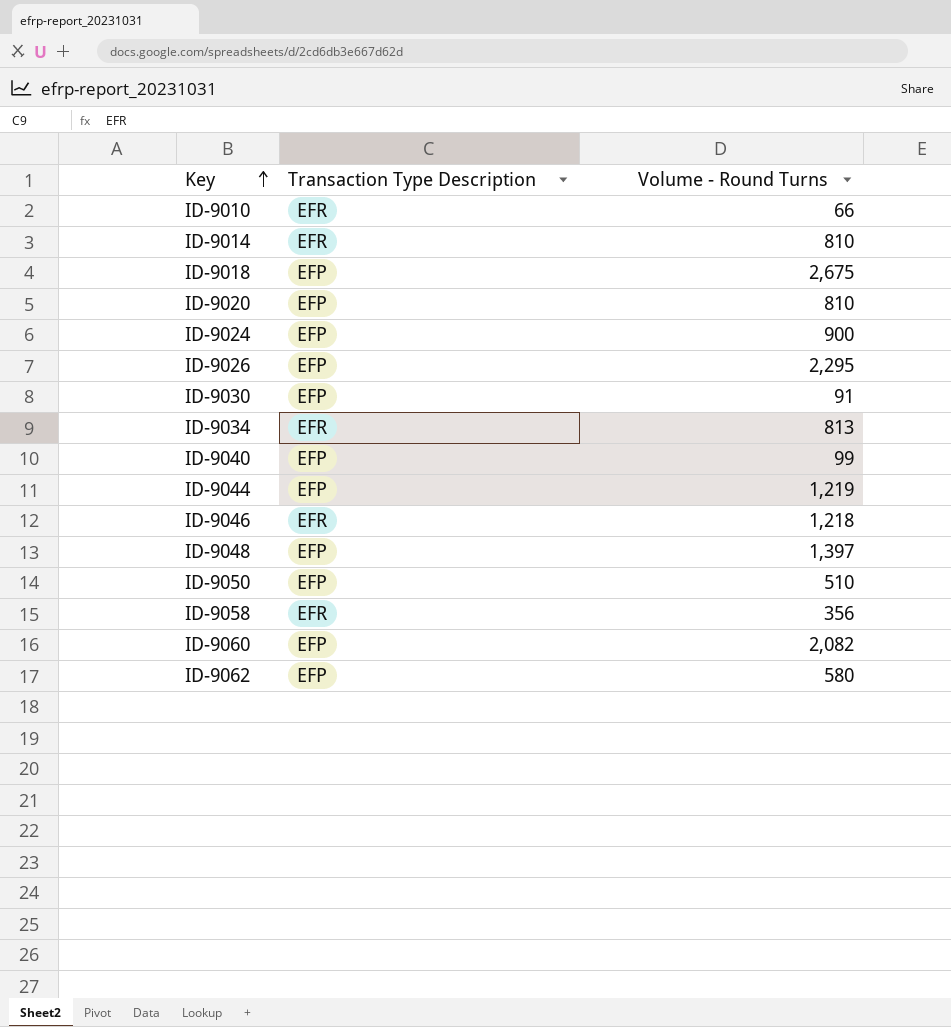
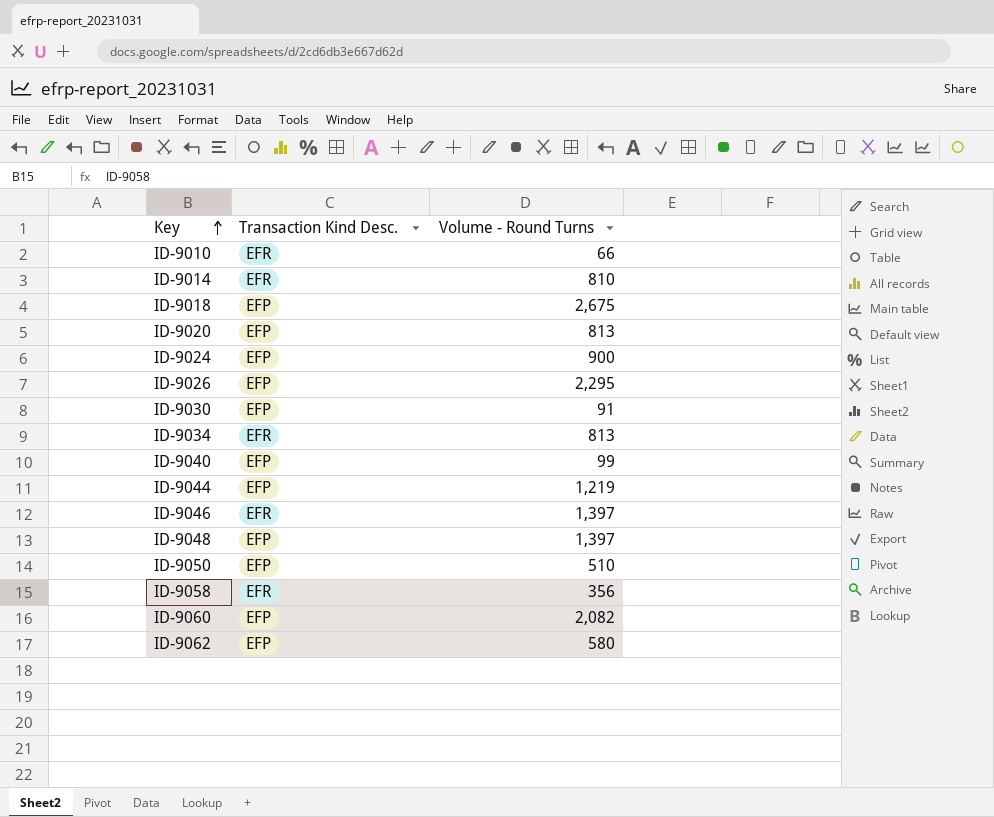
column name: Transaction Type Description -> Transaction Kind Desc.
ID-9020 | Volume - Round Turns: 810 -> 813
ID-9046 | Volume - Round Turns: 1,218 -> 1,397

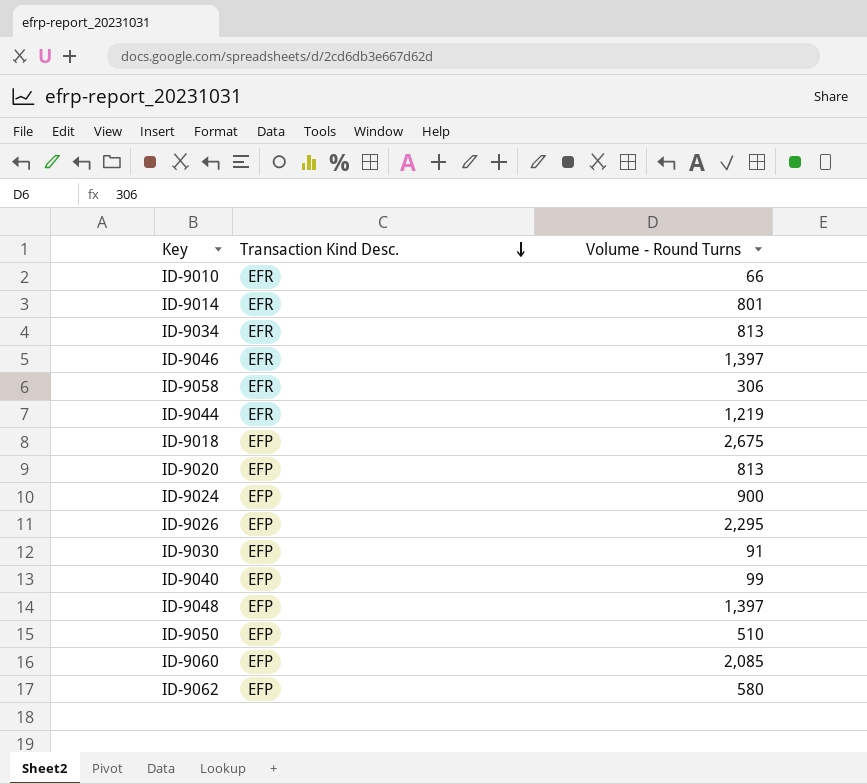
row order: Key ascending -> Transaction Kind Desc. descending
ID-9014 | Volume - Round Turns: 810 -> 801
ID-9058 | Volume - Round Turns: 356 -> 306
ID-9044 | Transaction Kind Desc.: EFP -> EFR
ID-9060 | Volume - Round Turns: 2,082 -> 2,085

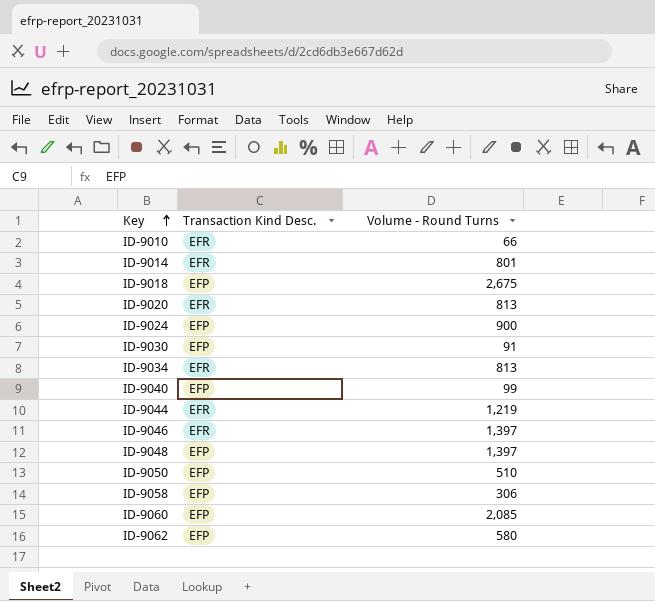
row order: Transaction Kind Desc. descending -> Key ascending
row ID-9026: EFP | 2,295 -> none
ID-9020 | Transaction Kind Desc.: EFP -> EFR
ID-9058 | Transaction Kind Desc.: EFR -> EFP

